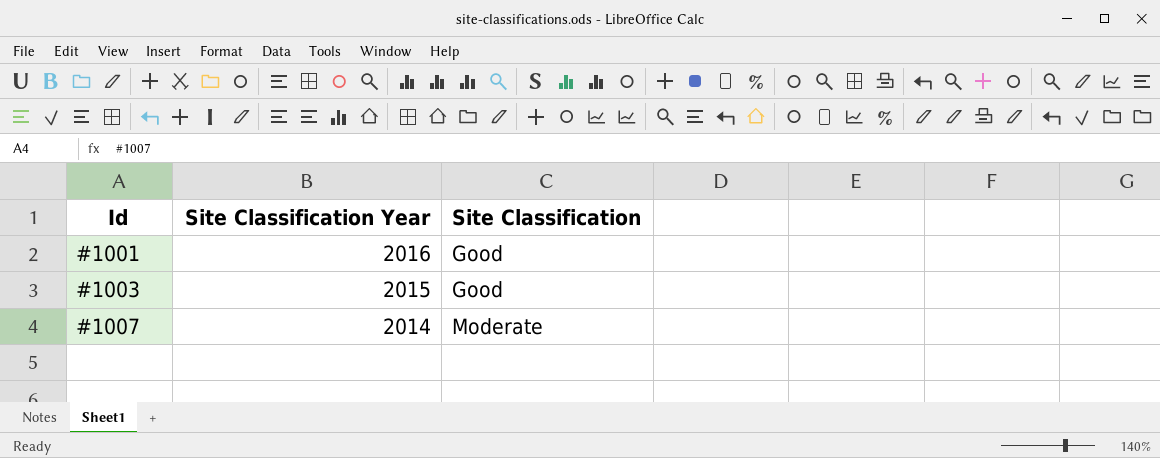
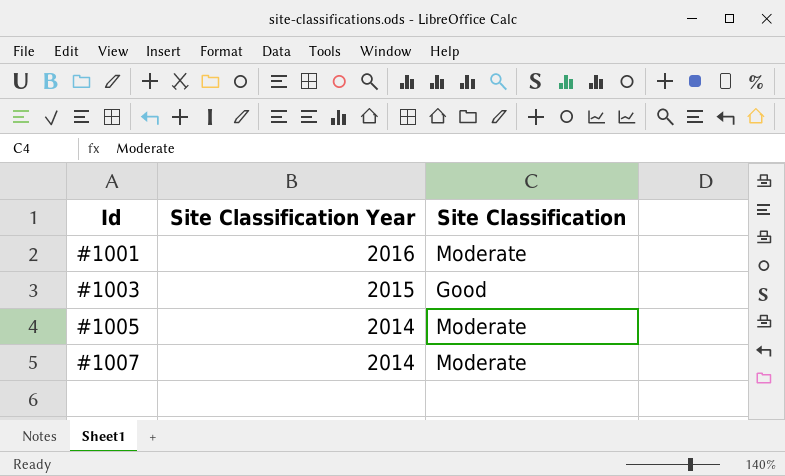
#1001 | Site Classification: Good -> Moderate
row #1005: none -> 2014 | Moderate

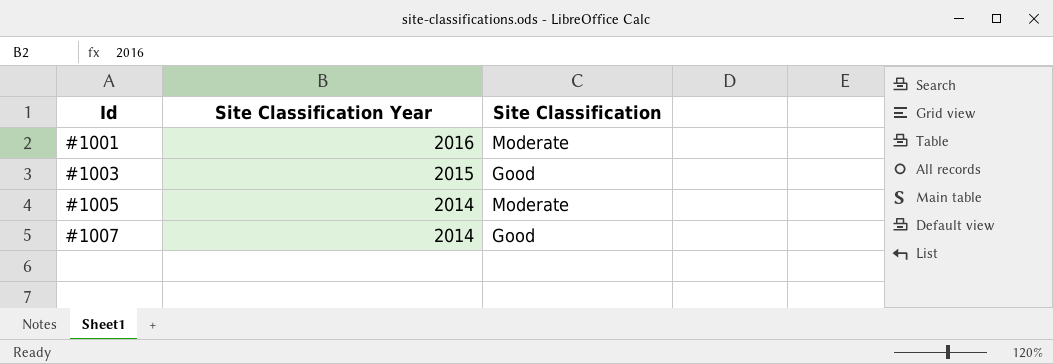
#1007 | Site Classification: Moderate -> Good

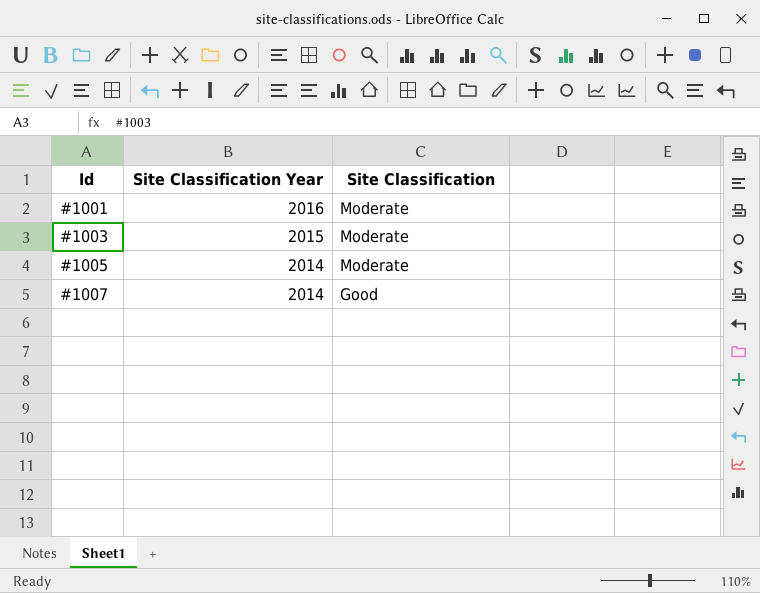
#1003 | Site Classification: Good -> Moderate

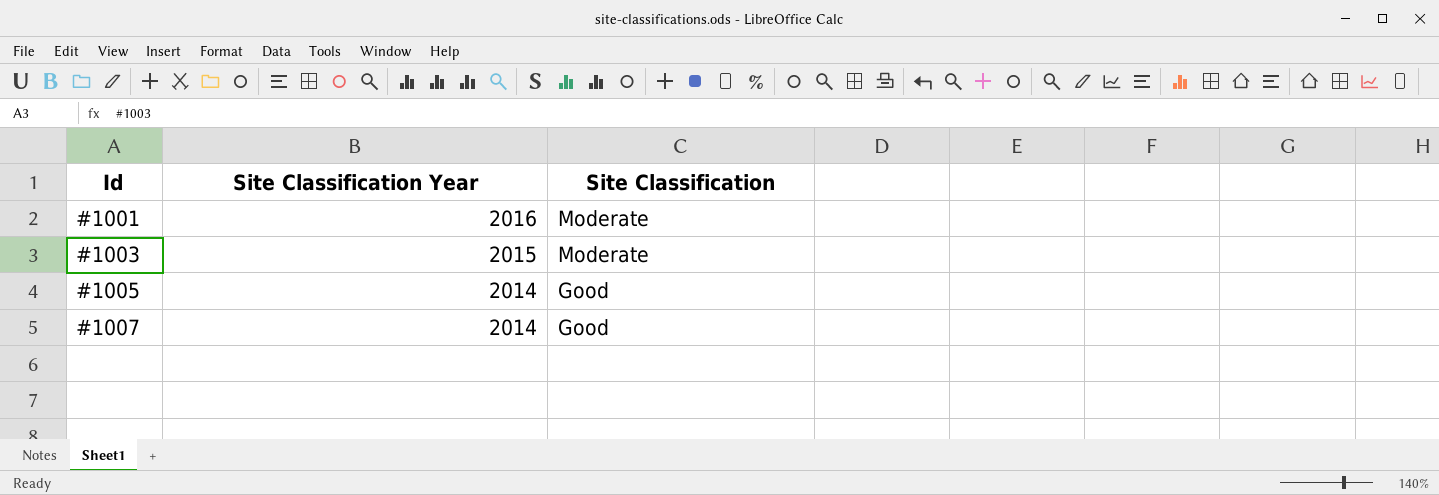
#1005 | Site Classification: Moderate -> Good

